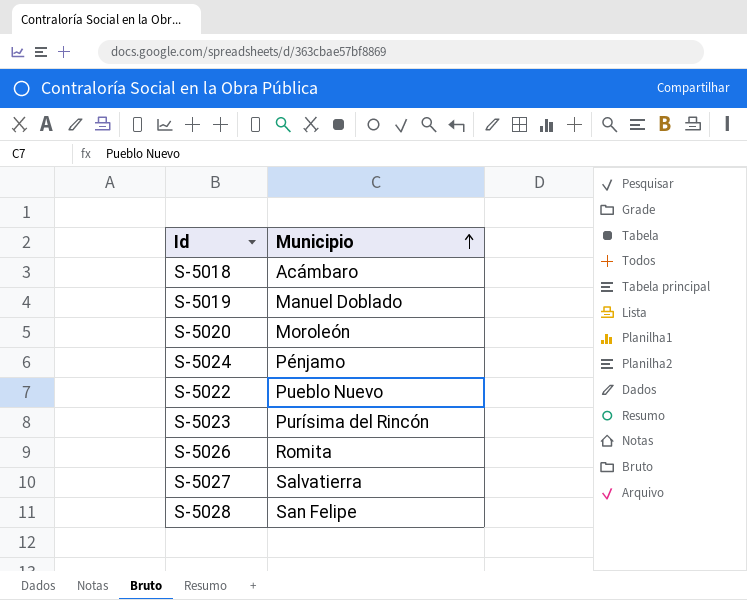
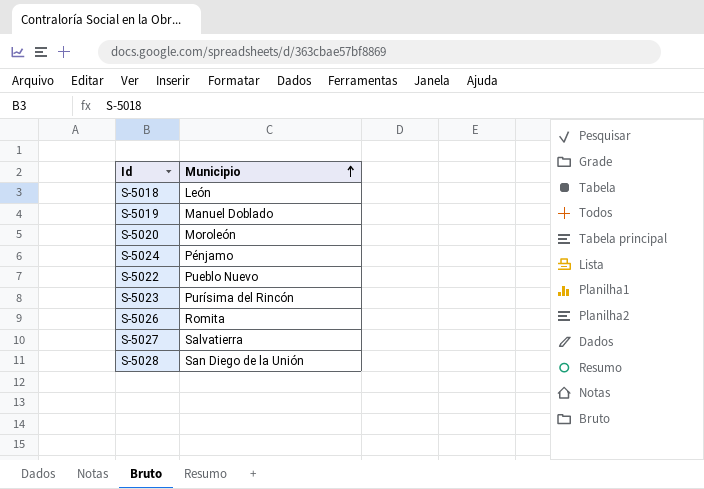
S-5018 | Municipio: Acámbaro -> León
S-5028 | Municipio: San Felipe -> San Diego de la Unión

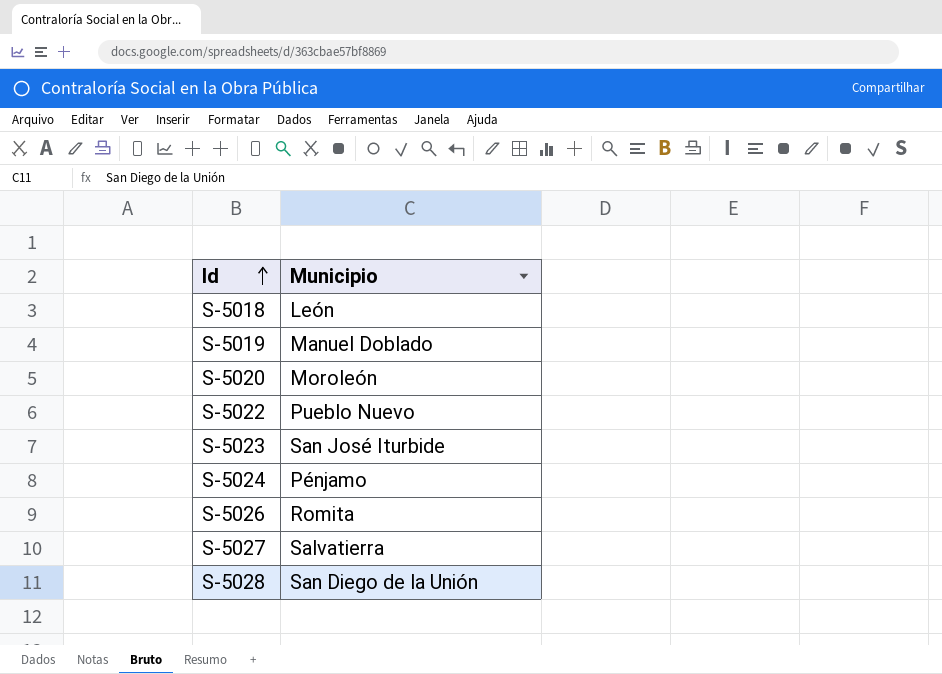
row order: Municipio ascending -> Id ascending
S-5023 | Municipio: Purísima del Rincón -> San José Iturbide

